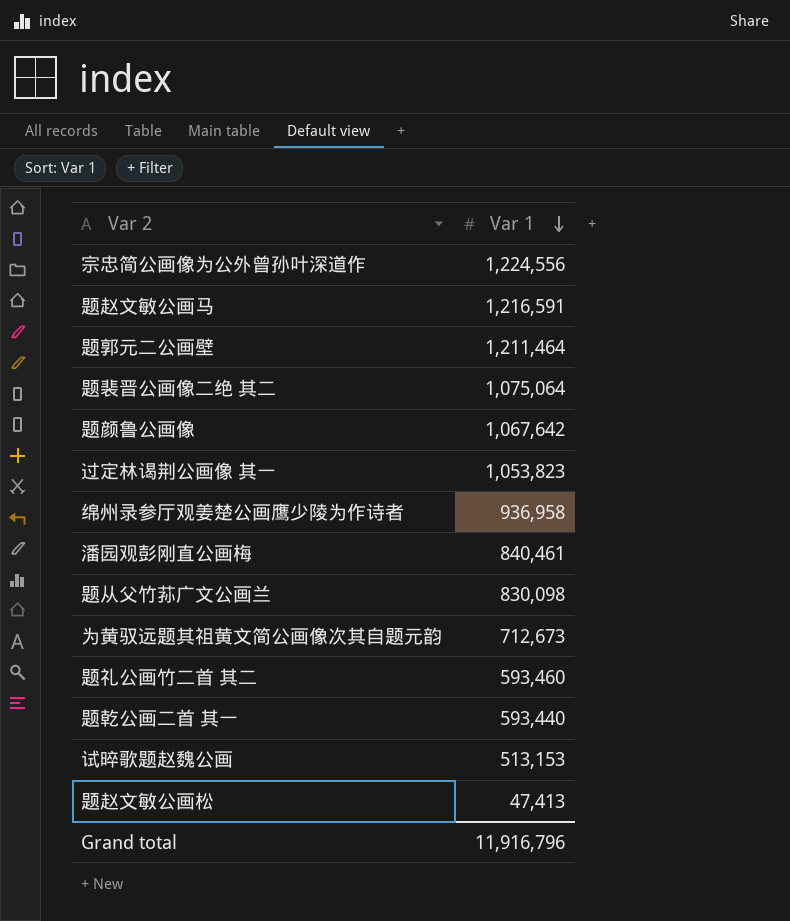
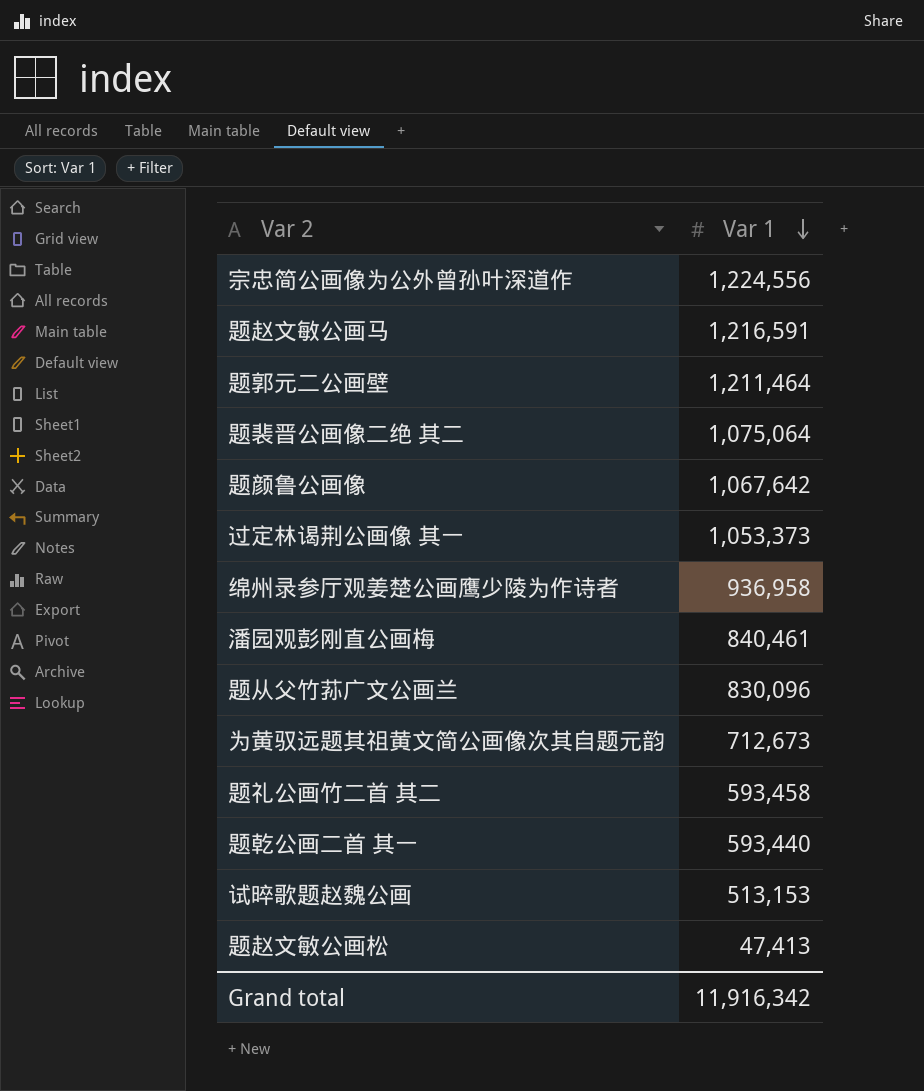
过定林谒荆公画像 其一 | Var 1: 1,053,823 -> 1,053,373
题从父竹荪广文公画兰 | Var 1: 830,098 -> 830,096
题礼公画竹二首 其二 | Var 1: 593,460 -> 593,458
Grand total | Var 1: 11,916,796 -> 11,916,342

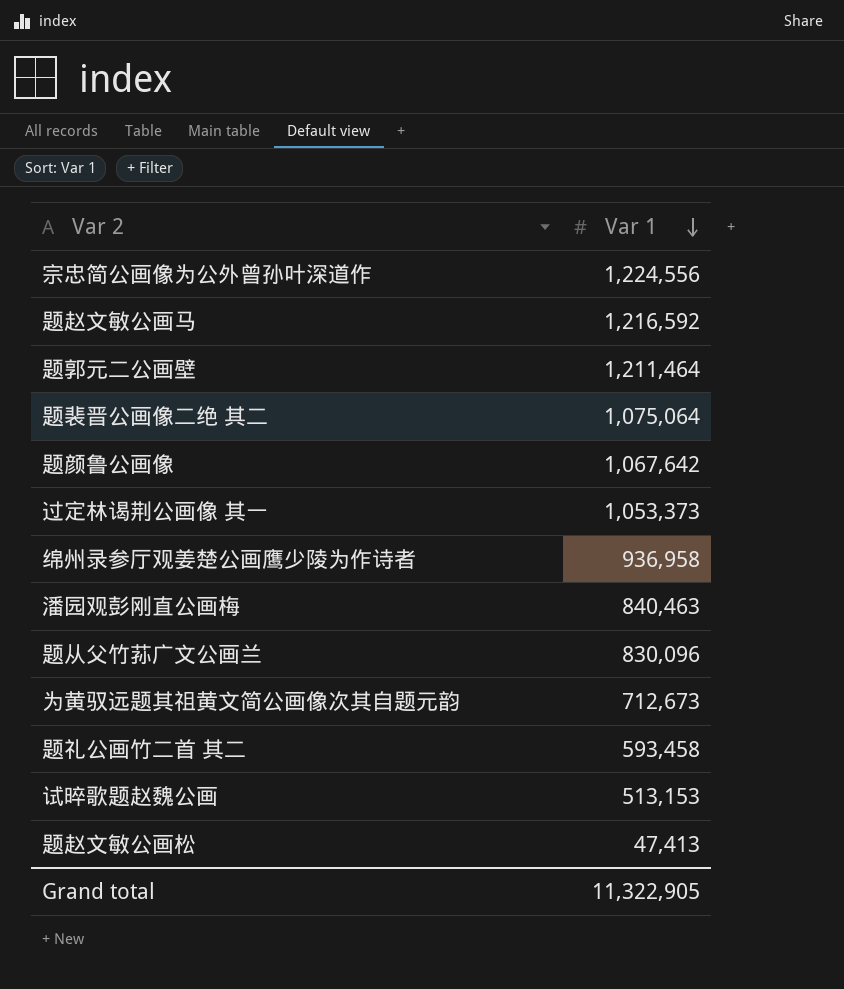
row 题乾公画二首 其一: 593,440 -> none
题赵文敏公画马 | Var 1: 1,216,591 -> 1,216,592
潘园观彭刚直公画梅 | Var 1: 840,461 -> 840,463
Grand total | Var 1: 11,916,342 -> 11,322,905

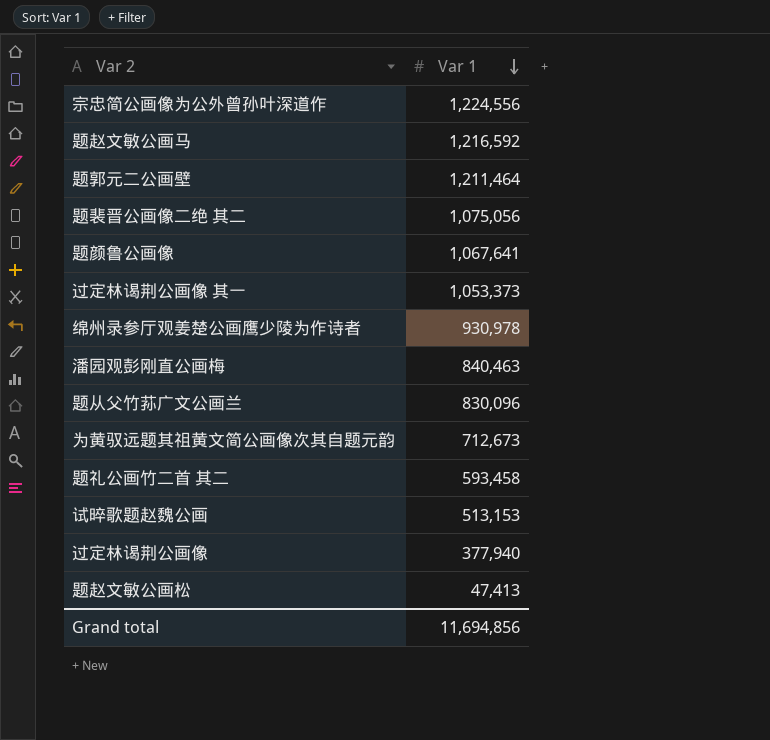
题裴晋公画像二绝 其二 | Var 1: 1,075,064 -> 1,075,056
题颜鲁公画像 | Var 1: 1,067,642 -> 1,067,641
绵州录参厅观姜楚公画鹰少陵为作诗者 | Var 1: 936,958 -> 930,978
row 过定林谒荆公画像: none -> 377,940
Grand total | Var 1: 11,322,905 -> 11,694,856

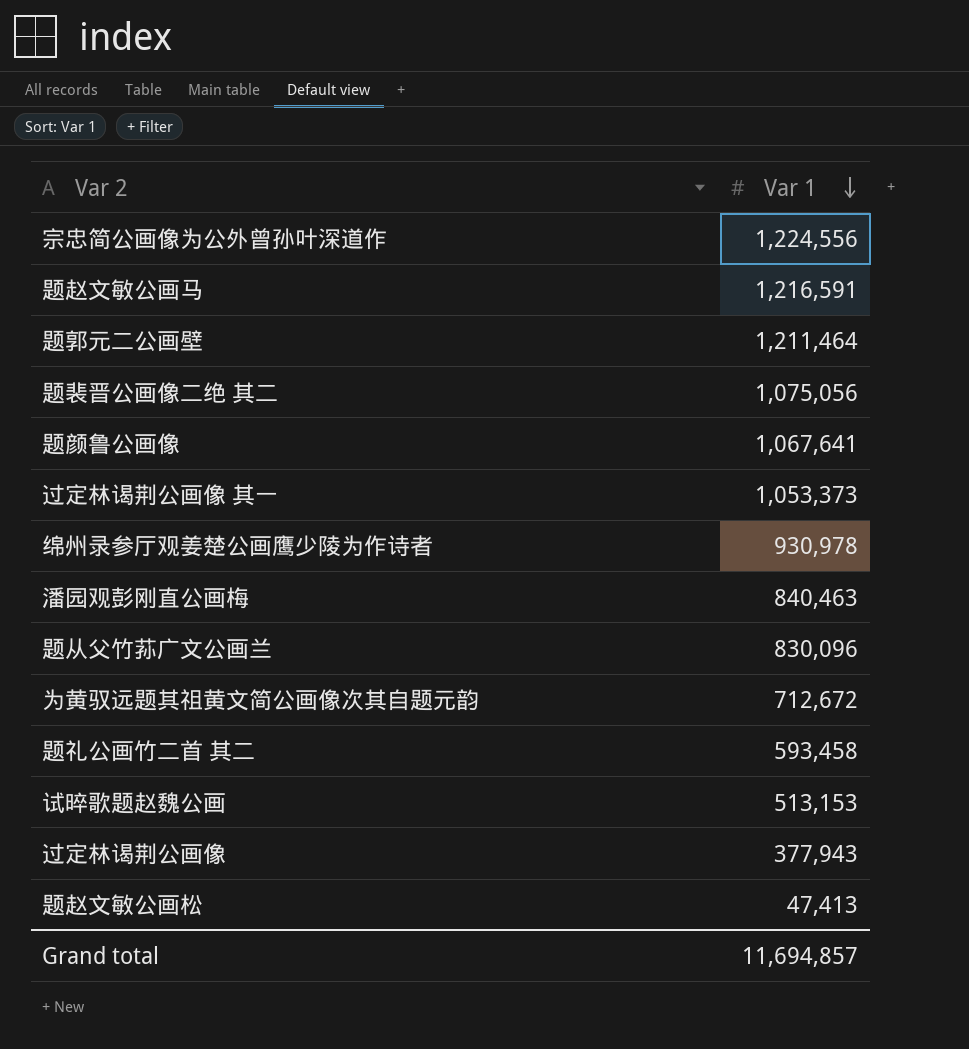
题赵文敏公画马 | Var 1: 1,216,592 -> 1,216,591
为黄驭远题其祖黄文简公画像次其自题元韵 | Var 1: 712,673 -> 712,672
过定林谒荆公画像 | Var 1: 377,940 -> 377,943
Grand total | Var 1: 11,694,856 -> 11,694,857

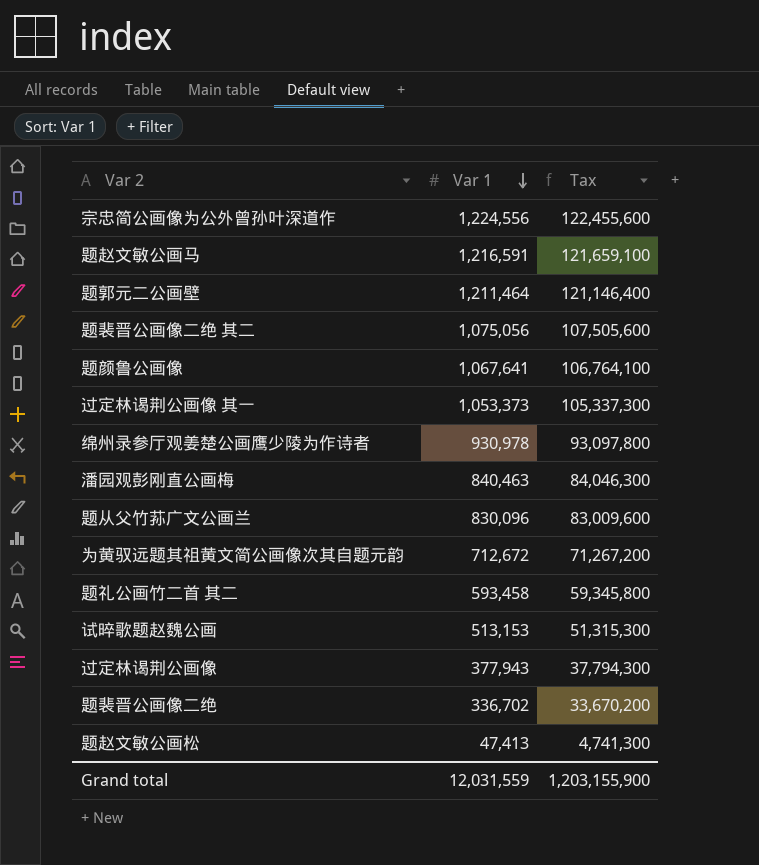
column Tax | formula: none -> [Var 1] * 100
row 题裴晋公画像二绝: none -> 336,702 | 33,670,200
Grand total | Var 1: 11,694,857 -> 12,031,559

